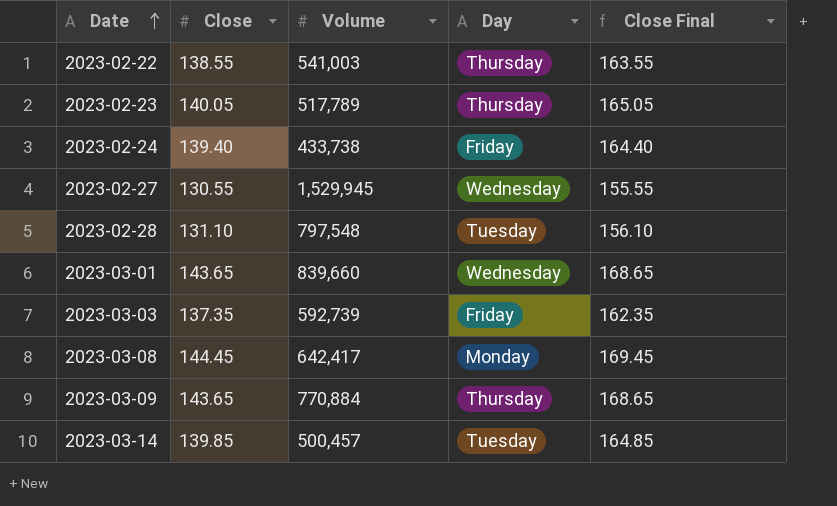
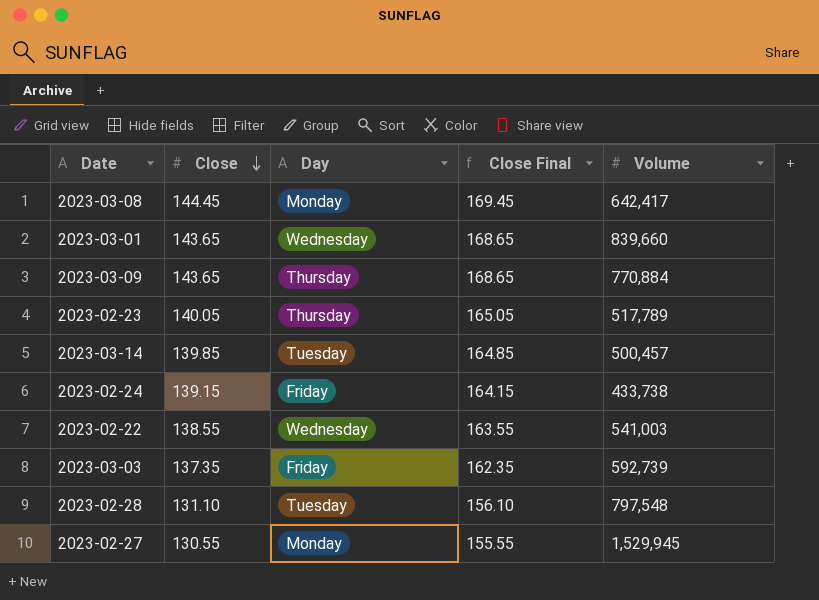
row order: Date ascending -> Close descending
column Volume | position: 3 -> 5
2023-02-24 | Close: 139.40 -> 139.15
2023-02-24 | Close Final: 164.40 -> 164.15
2023-02-22 | Day: Thursday -> Wednesday
2023-02-27 | Day: Wednesday -> Monday

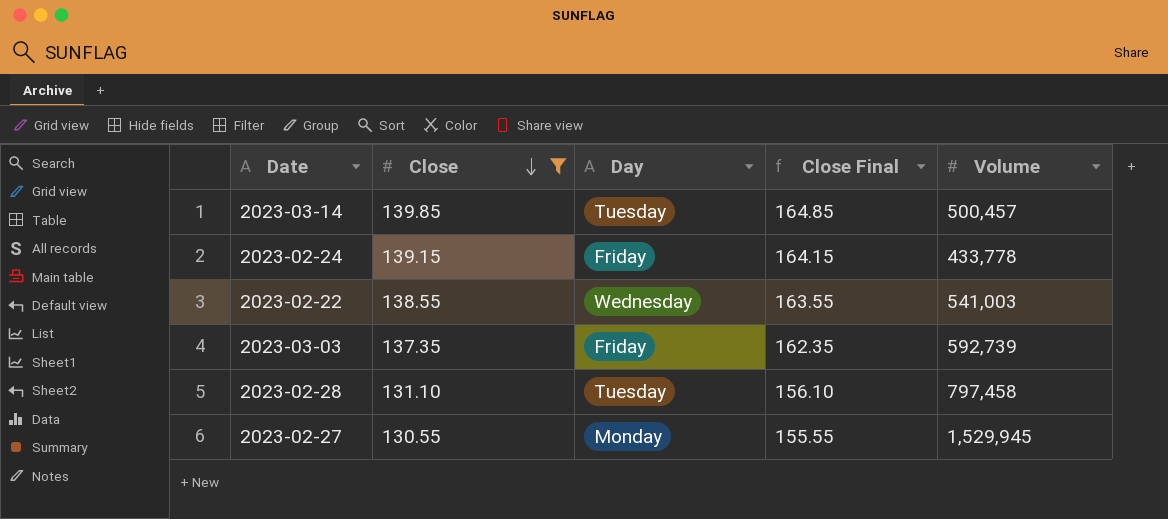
filter: none -> Close <= 139.85
2023-02-24 | Volume: 433,738 -> 433,778
2023-02-28 | Volume: 797,548 -> 797,458

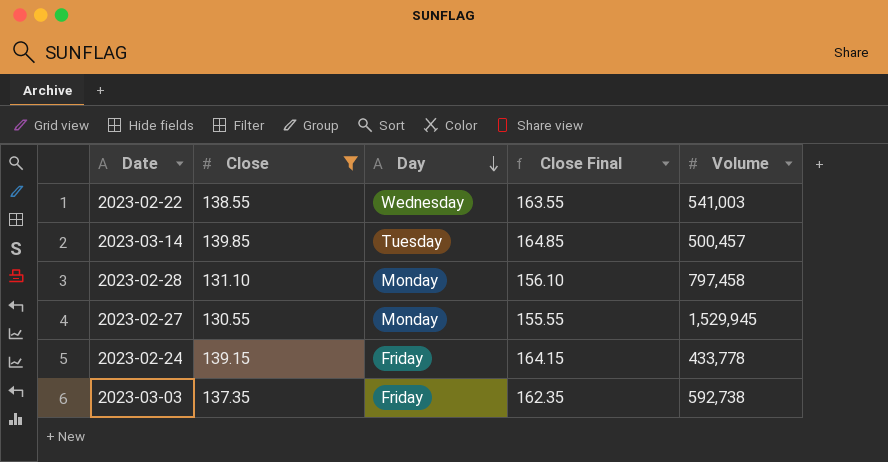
row order: Close descending -> Day descending
2023-02-28 | Day: Tuesday -> Monday
2023-03-03 | Volume: 592,739 -> 592,738

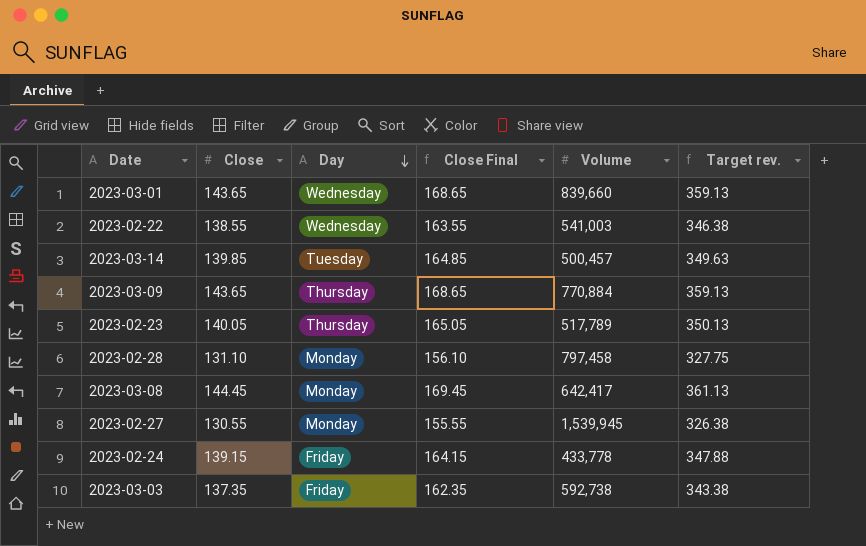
filter: Close <= 139.85 -> none
column Target rev. | formula: none -> [Close] * 2.5
2023-02-27 | Volume: 1,529,945 -> 1,539,945

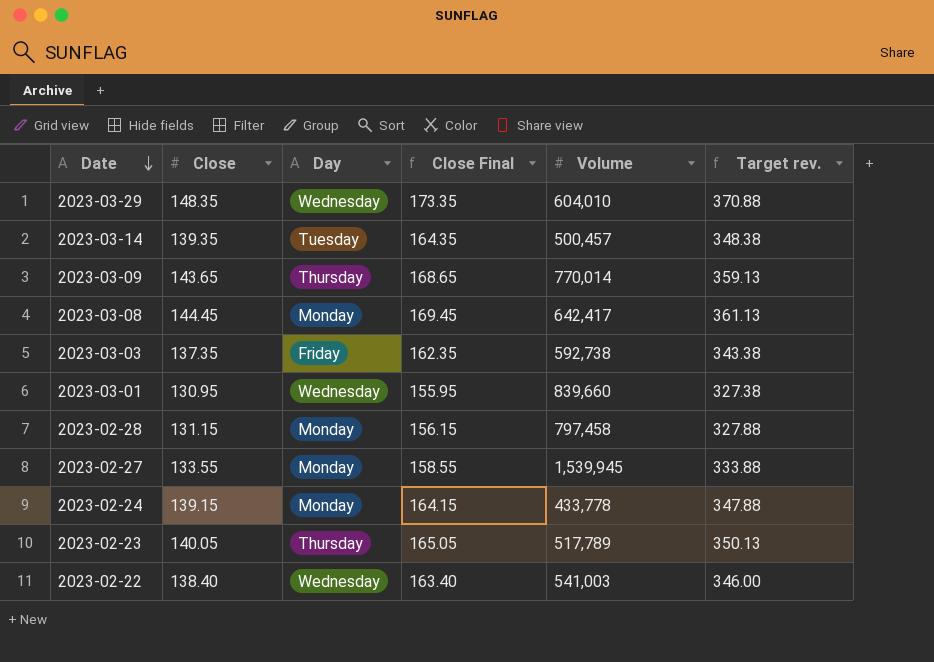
row order: Day descending -> Date descending
row 2023-03-29: none -> 148.35 | Wednesday | 173.35 | 604,010 | 370.88
2023-03-14 | Close: 139.85 -> 139.35
2023-03-14 | Close Final: 164.85 -> 164.35
2023-03-14 | Target rev.: 349.63 -> 348.38
2023-03-09 | Volume: 770,884 -> 770,014
2023-03-01 | Close: 143.65 -> 130.95
2023-03-01 | Close Final: 168.65 -> 155.95
2023-03-01 | Target rev.: 359.13 -> 327.38
2023-02-28 | Close: 131.10 -> 131.15
2023-02-28 | Close Final: 156.10 -> 156.15
2023-02-28 | Target rev.: 327.75 -> 327.88
2023-02-27 | Close: 130.55 -> 133.55
2023-02-27 | Close Final: 155.55 -> 158.55
2023-02-27 | Target rev.: 326.38 -> 333.88
2023-02-24 | Day: Friday -> Monday
2023-02-22 | Close: 138.55 -> 138.40
2023-02-22 | Close Final: 163.55 -> 163.40
2023-02-22 | Target rev.: 346.38 -> 346.00

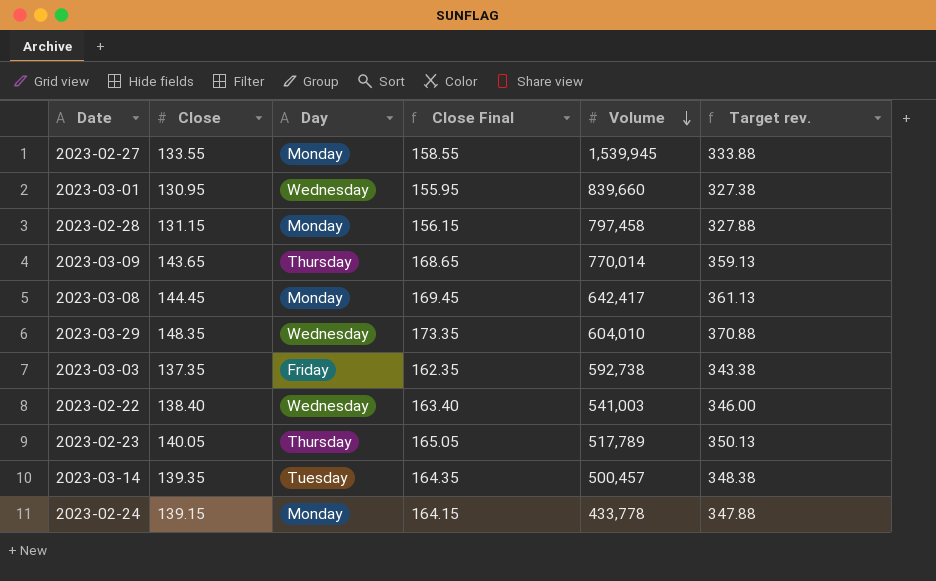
row order: Date descending -> Volume descending

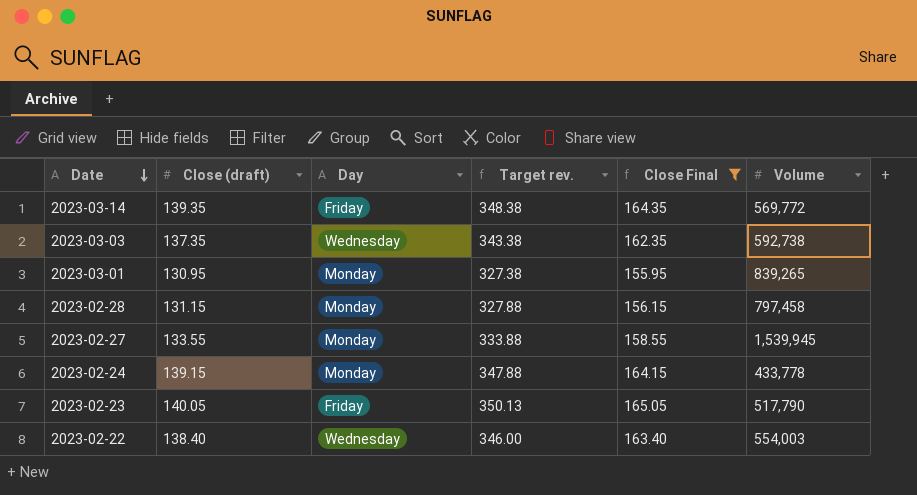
filter: none -> Close Final <= 165.05
row order: Volume descending -> Date descending
column name: Close -> Close (draft)
column Target rev. | position: 6 -> 4
2023-03-14 | Day: Tuesday -> Friday
2023-03-14 | Volume: 500,457 -> 569,772
2023-03-03 | Day: Friday -> Wednesday
2023-03-01 | Day: Wednesday -> Monday
2023-03-01 | Volume: 839,660 -> 839,265
2023-02-23 | Day: Thursday -> Friday
2023-02-23 | Volume: 517,789 -> 517,790
2023-02-22 | Volume: 541,003 -> 554,003

